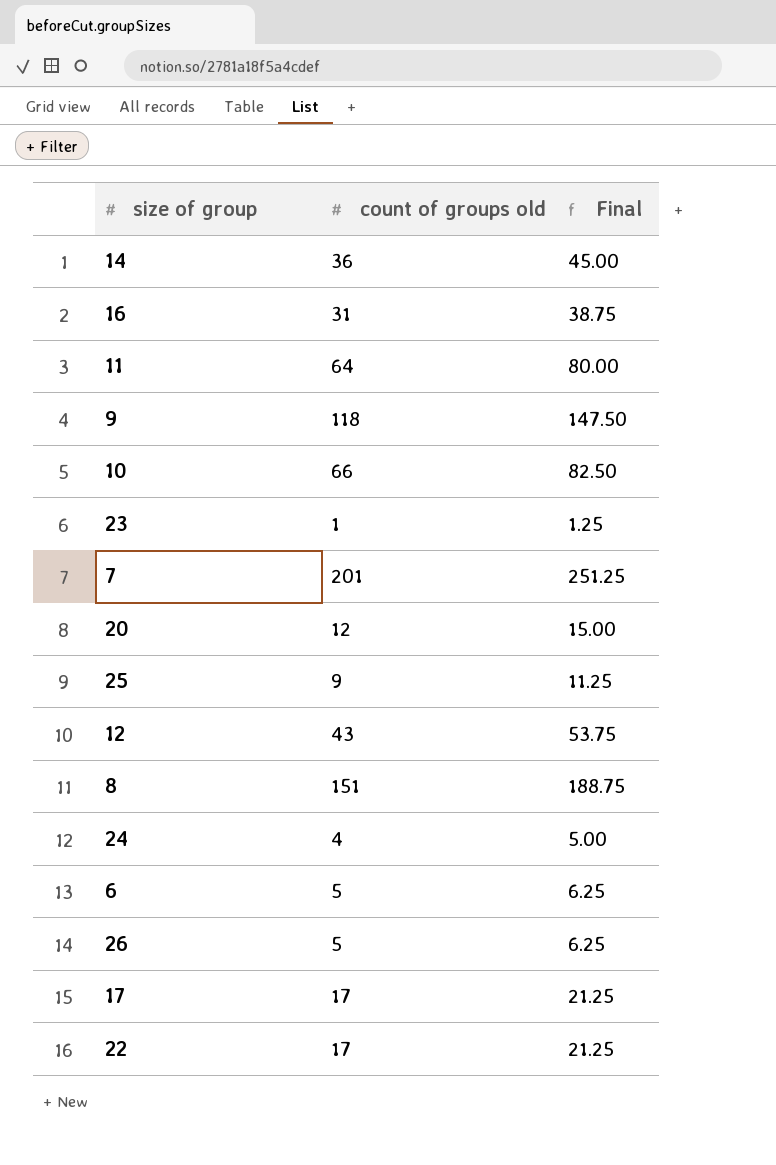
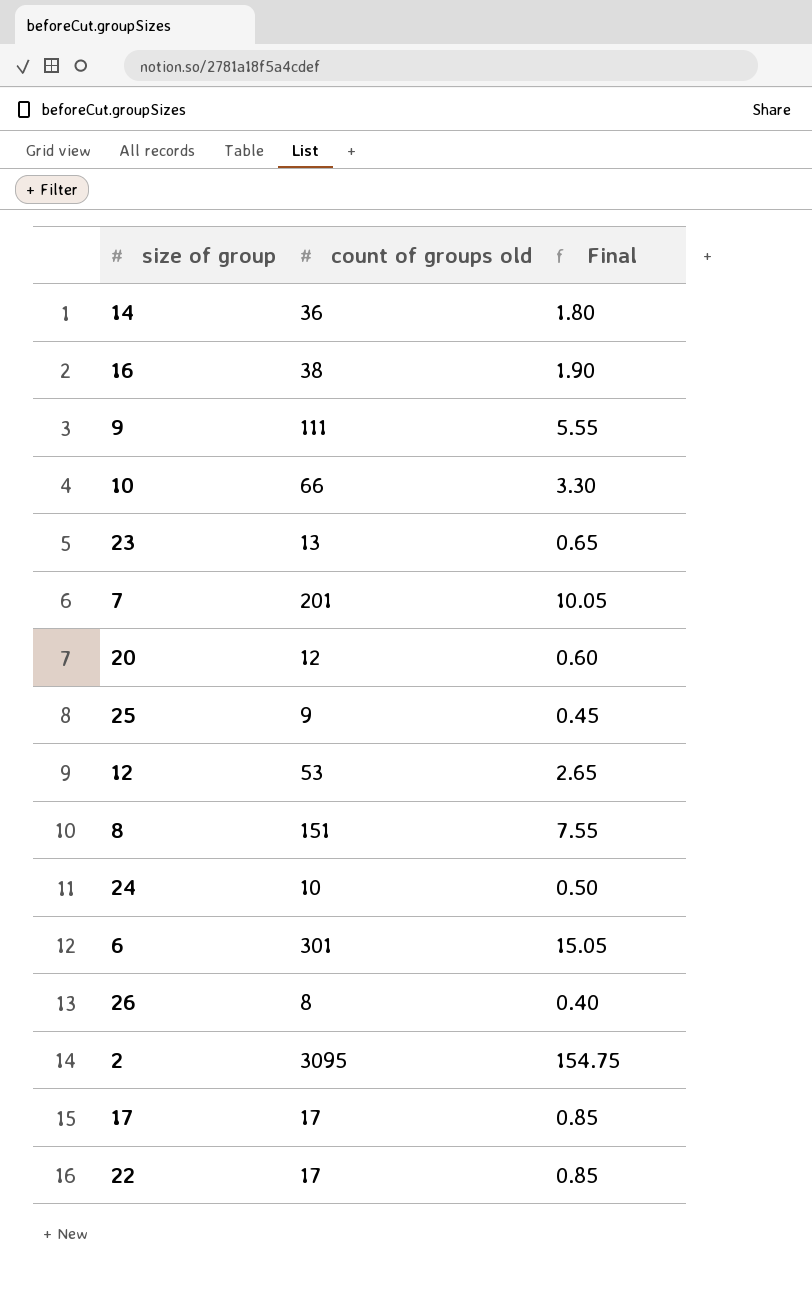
column Final | formula: [count of groups old] * 1.25 -> [count of groups old] * 0.05
row 11: 64 | 80.00 -> none
16 | count of groups old: 31 -> 38
9 | count of groups old: 118 -> 111
23 | count of groups old: 1 -> 13
12 | count of groups old: 43 -> 53
24 | count of groups old: 4 -> 10
6 | count of groups old: 5 -> 301
26 | count of groups old: 5 -> 8
row 2: none -> 3095 | 154.75

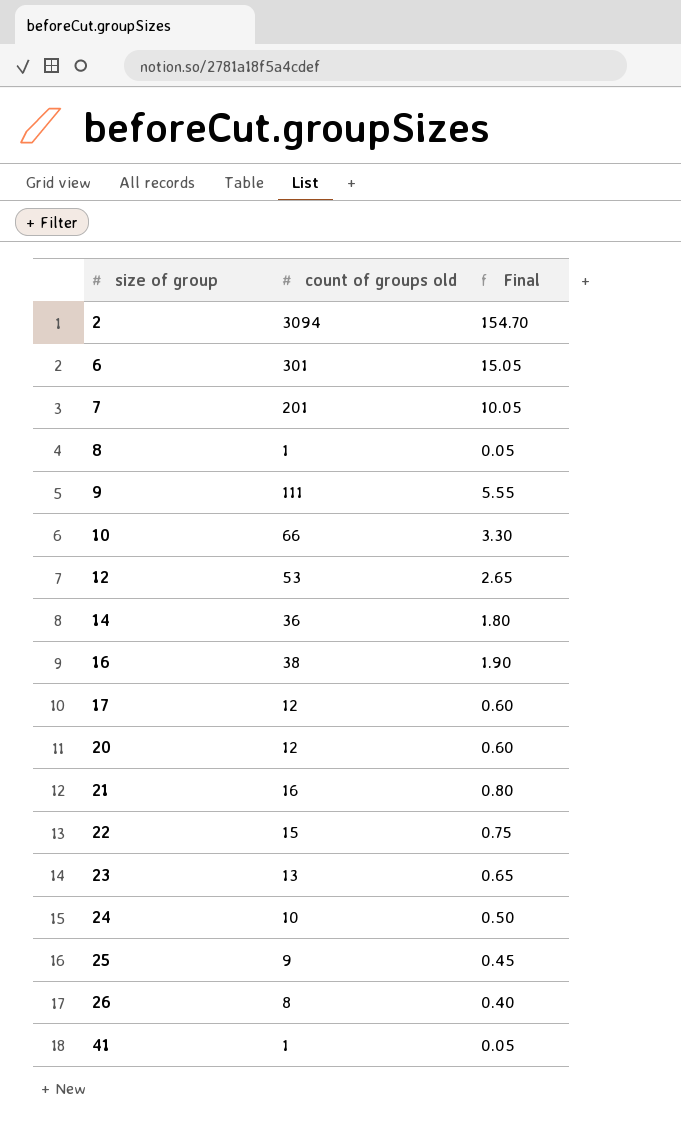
row order: none -> size of group ascending
2 | count of groups old: 3095 -> 3094
2 | Final: 154.75 -> 154.70
8 | count of groups old: 151 -> 1
8 | Final: 7.55 -> 0.05
17 | count of groups old: 17 -> 12
17 | Final: 0.85 -> 0.60
row 21: none -> 16 | 0.80
22 | count of groups old: 17 -> 15
22 | Final: 0.85 -> 0.75
row 41: none -> 1 | 0.05

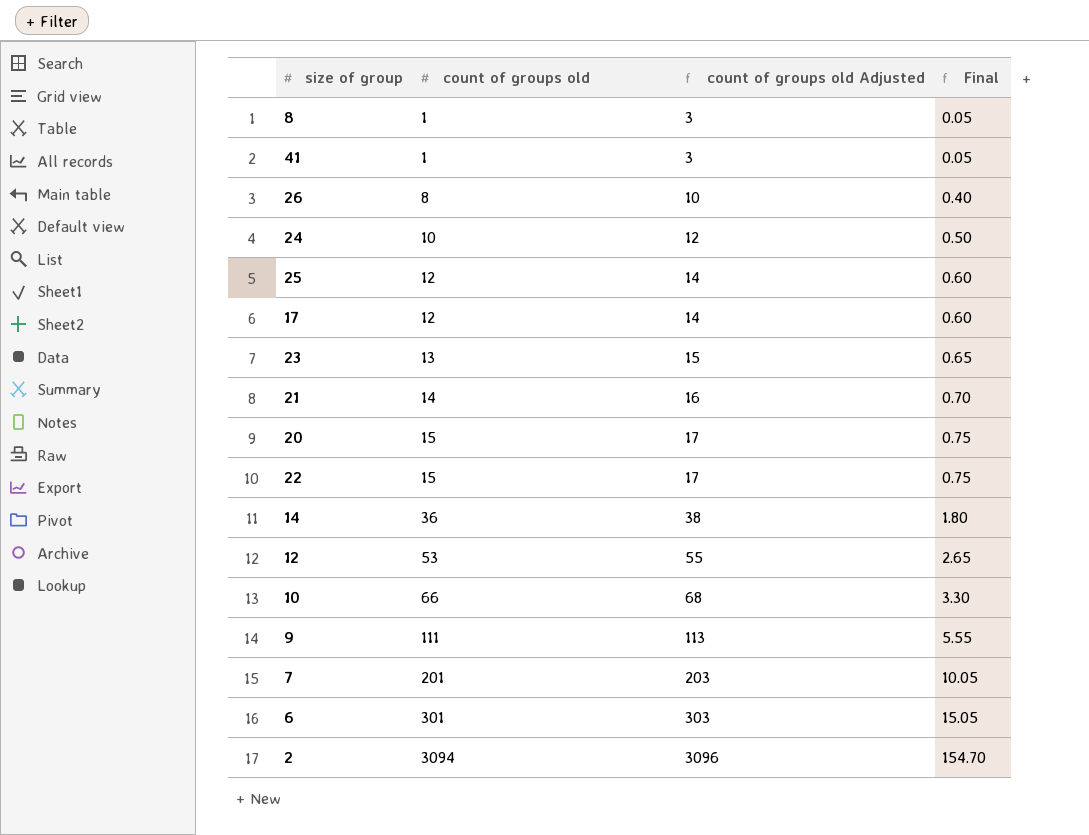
row order: size of group ascending -> count of groups old ascending
column count of groups old Adjusted | formula: none -> [count of groups old] + 2
row 16: 38 | 1.90 -> none
25 | count of groups old: 9 -> 12
25 | Final: 0.45 -> 0.60
21 | count of groups old: 16 -> 14
21 | Final: 0.80 -> 0.70
20 | count of groups old: 12 -> 15
20 | Final: 0.60 -> 0.75

